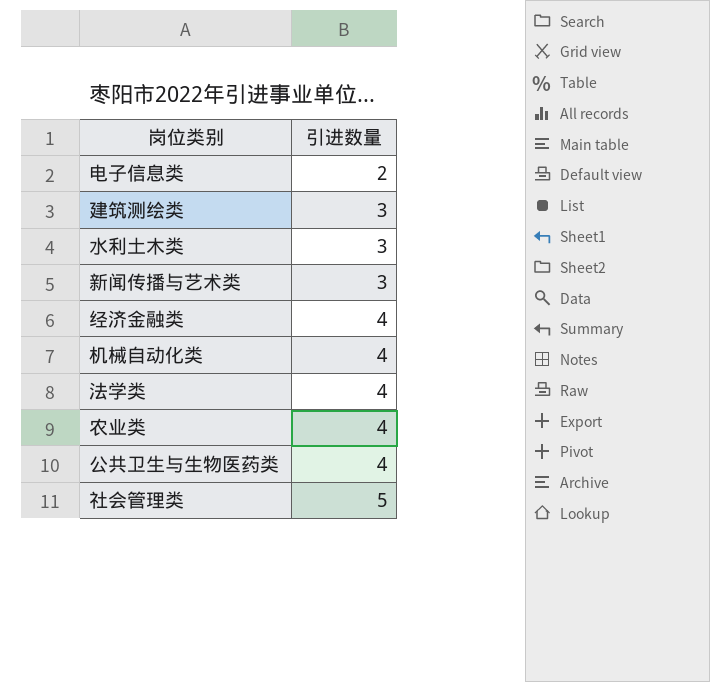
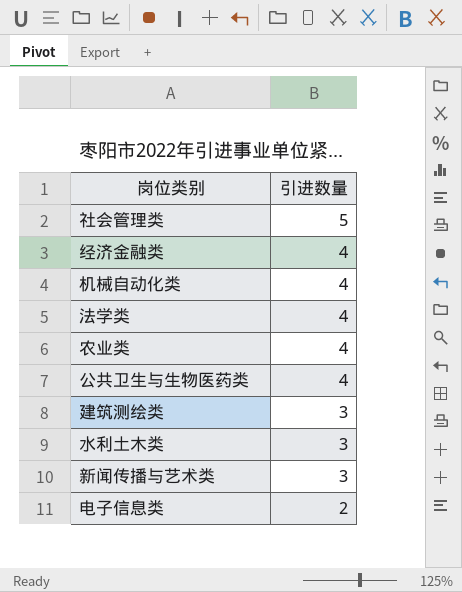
row order: 引进数量 ascending -> 引进数量 descending

